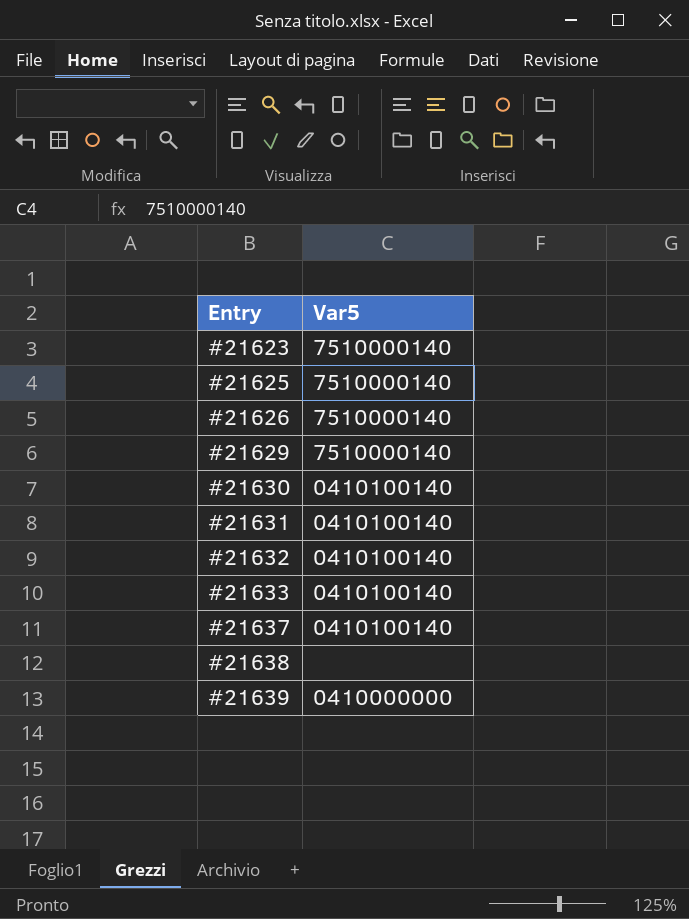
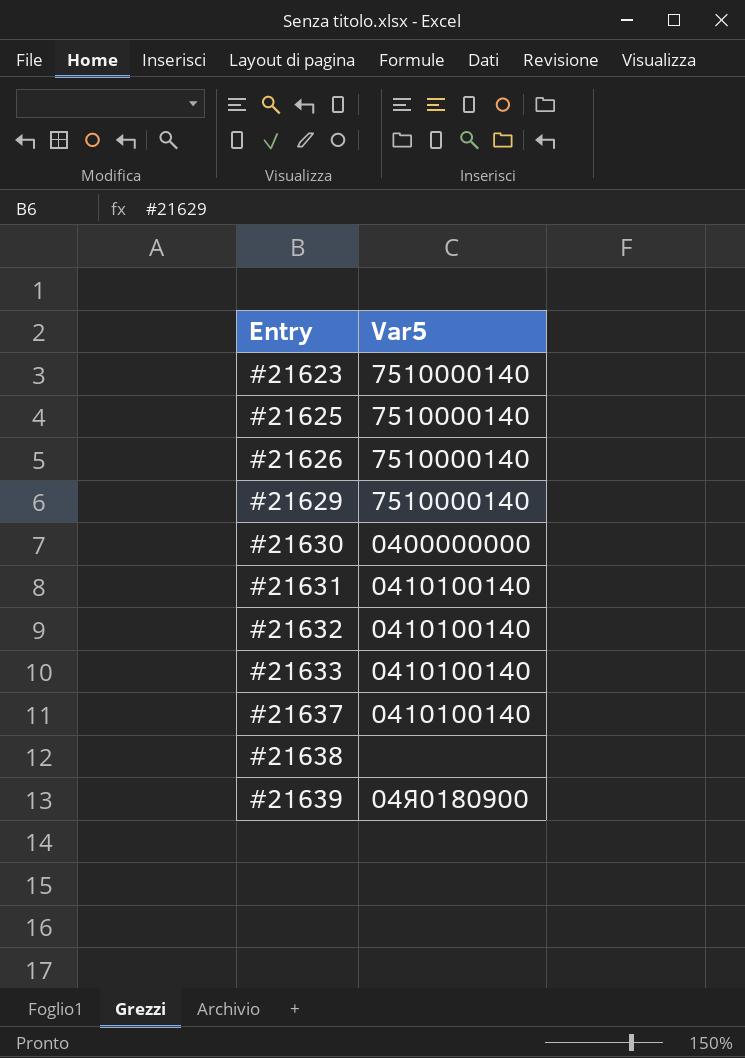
#21630 | Var5: 0410100140 -> 0400000000
#21639 | Var5: 0410000000 -> 04Я0180900

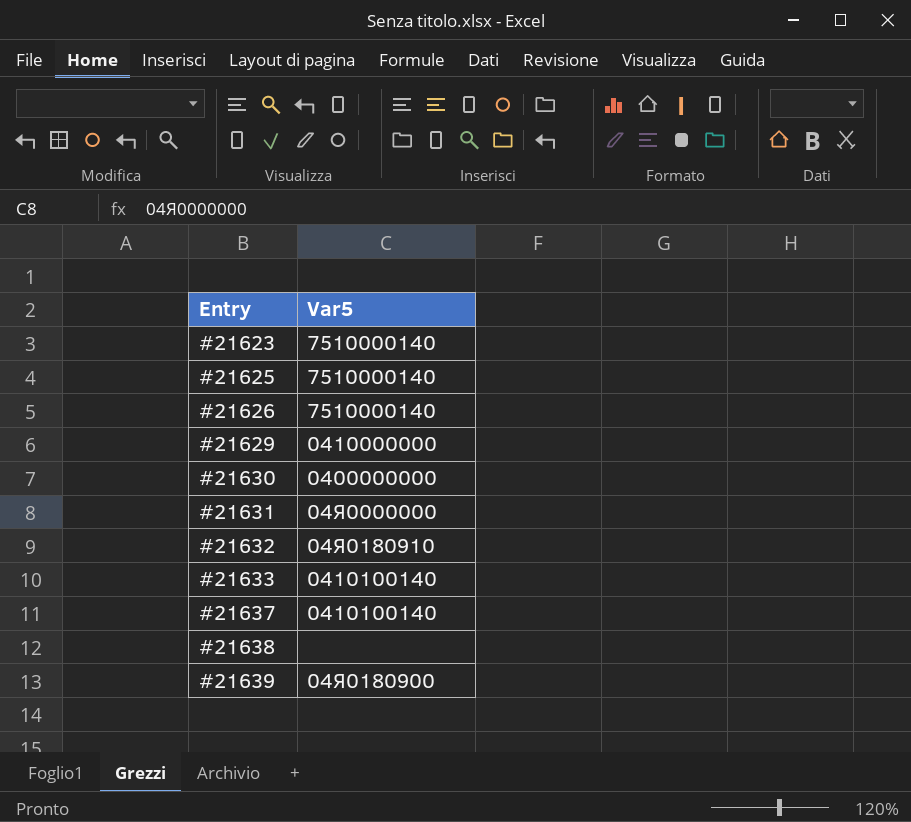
#21629 | Var5: 7510000140 -> 0410000000
#21631 | Var5: 0410100140 -> 04Я0000000
#21632 | Var5: 0410100140 -> 04Я0180910

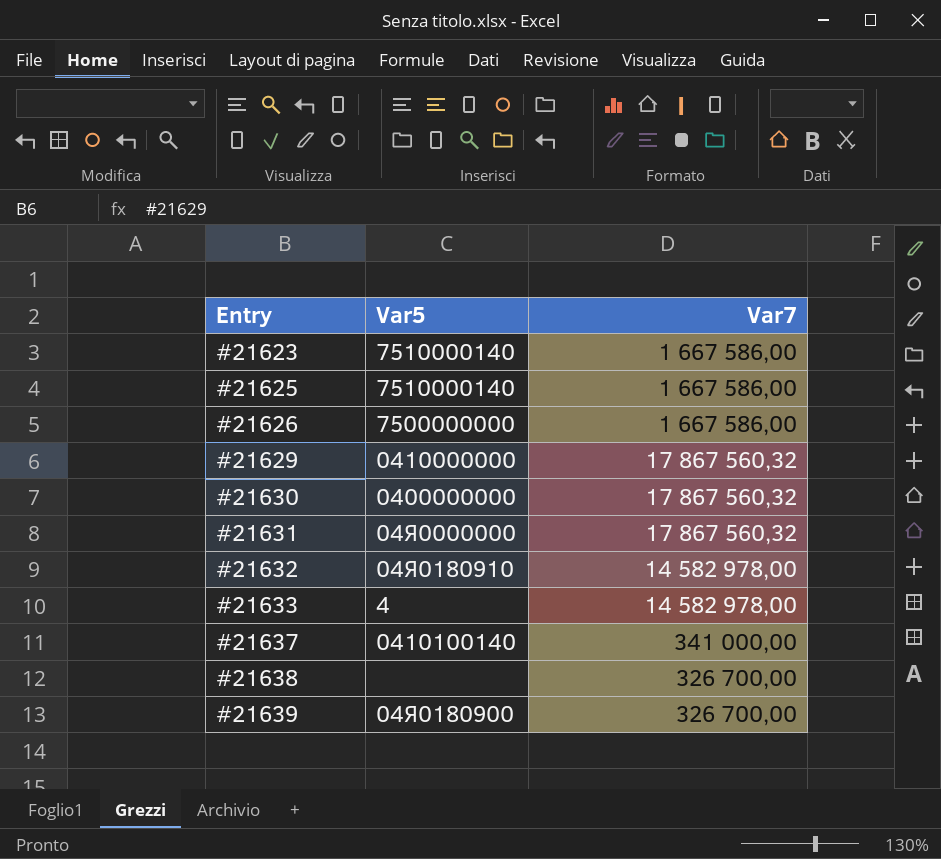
column Var7 | position: none -> 3
#21626 | Var5: 7510000140 -> 7500000000
#21633 | Var5: 0410100140 -> 4

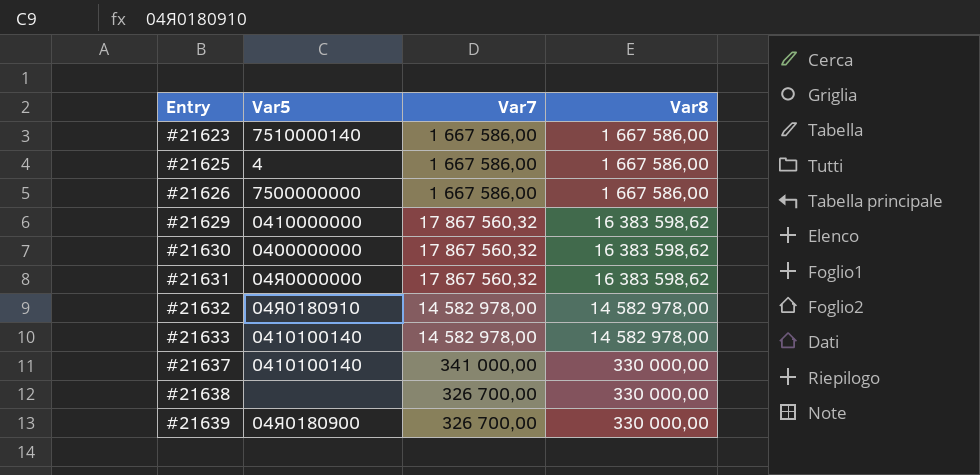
column Var8 | position: none -> 4
#21625 | Var5: 7510000140 -> 4
#21633 | Var5: 4 -> 0410100140

